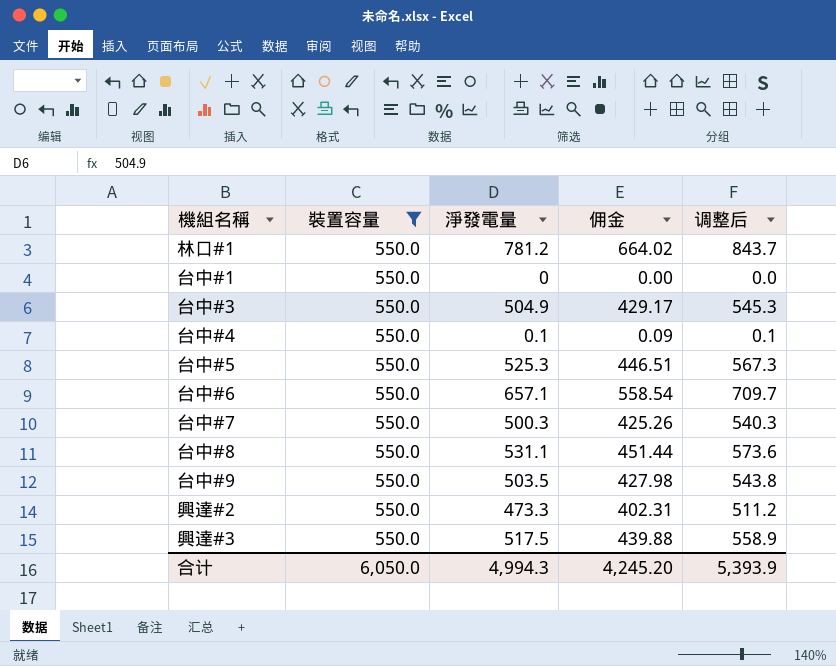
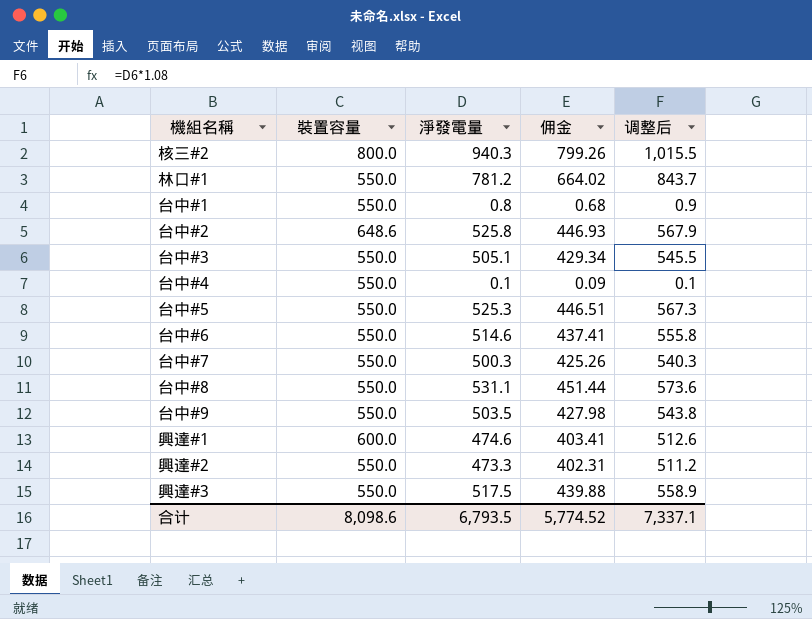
filter: 裝置容量 = 550.0 -> none
台中#1 | 淨發電量: 0 -> 0.8
台中#1 | 佣金: 0.00 -> 0.68
台中#1 | 调整后: 0.0 -> 0.9
台中#3 | 淨發電量: 504.9 -> 505.1
台中#3 | 佣金: 429.17 -> 429.34
台中#3 | 调整后: 545.3 -> 545.5
台中#6 | 淨發電量: 657.1 -> 514.6
台中#6 | 佣金: 558.54 -> 437.41
台中#6 | 调整后: 709.7 -> 555.8
合计 | 裝置容量: 6,050.0 -> 8,098.6
合计 | 淨發電量: 4,994.3 -> 6,793.5
合计 | 佣金: 4,245.20 -> 5,774.52
合计 | 调整后: 5,393.9 -> 7,337.1

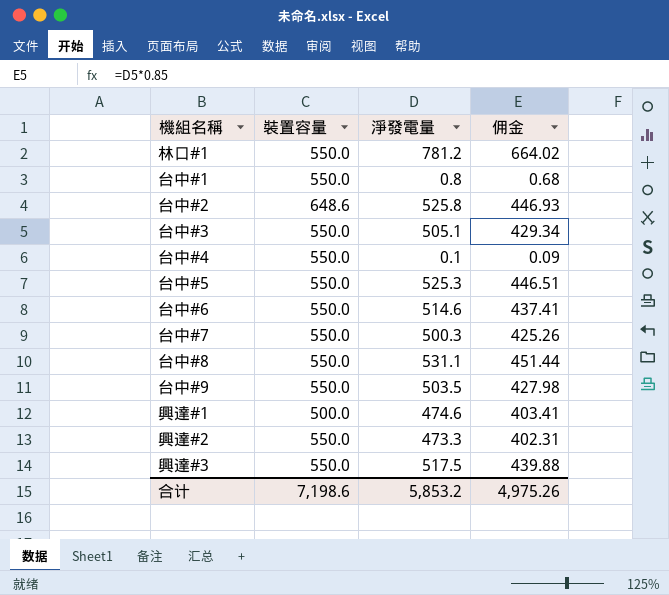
column 调整后 | formula: [淨發電量] * 1.08 -> none
row 核三#2: 800.0 | 940.3 | 799.26 | 1,015.5 -> none
興達#1 | 裝置容量: 600.0 -> 500.0
合计 | 裝置容量: 8,098.6 -> 7,198.6
合计 | 淨發電量: 6,793.5 -> 5,853.2
合计 | 佣金: 5,774.52 -> 4,975.26

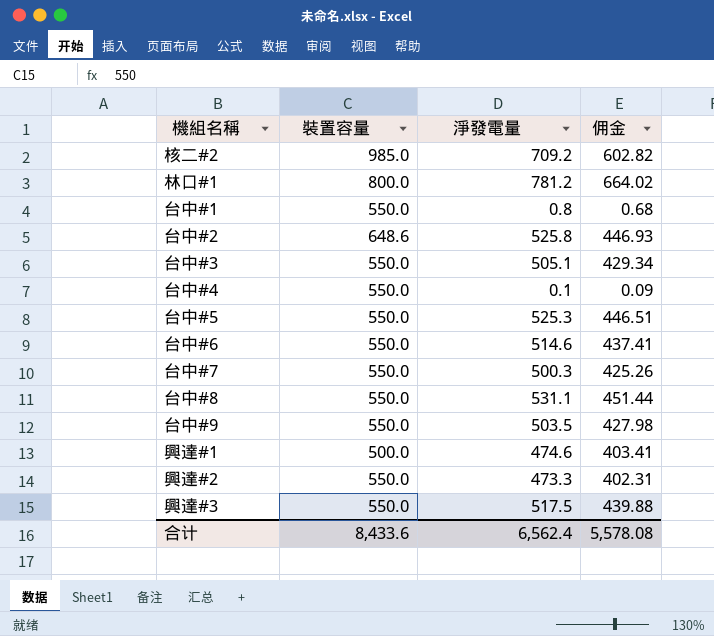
row 核二#2: none -> 985.0 | 709.2 | 602.82
林口#1 | 裝置容量: 550.0 -> 800.0
合计 | 裝置容量: 7,198.6 -> 8,433.6
合计 | 淨發電量: 5,853.2 -> 6,562.4
合计 | 佣金: 4,975.26 -> 5,578.08

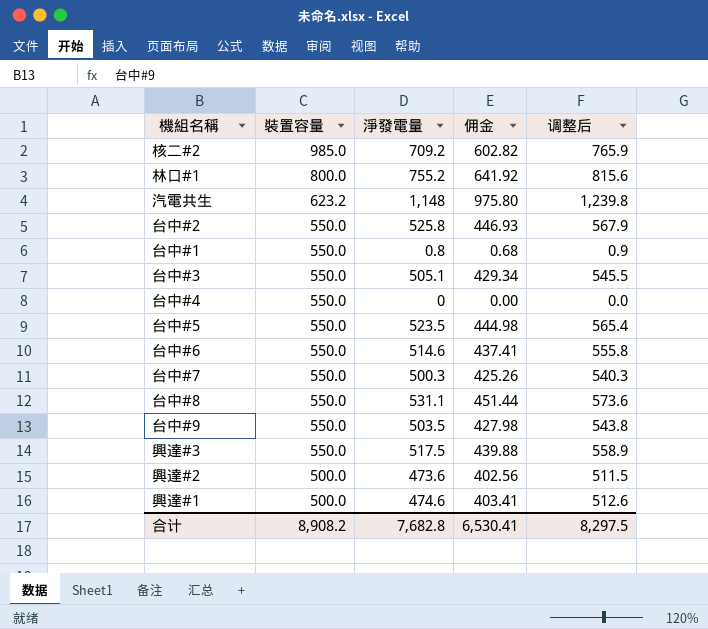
row order: none -> 裝置容量 descending
column 调整后 | formula: none -> [淨發電量] * 1.08
林口#1 | 淨發電量: 781.2 -> 755.2
林口#1 | 佣金: 664.02 -> 641.92
row 汽電共生: none -> 623.2 | 1,148 | 975.80 | 1,239.8
台中#2 | 裝置容量: 648.6 -> 550.0
台中#4 | 淨發電量: 0.1 -> 0
台中#4 | 佣金: 0.09 -> 0.00
台中#5 | 淨發電量: 525.3 -> 523.5
台中#5 | 佣金: 446.51 -> 444.98
興達#2 | 裝置容量: 550.0 -> 500.0
興達#2 | 淨發電量: 473.3 -> 473.6
興達#2 | 佣金: 402.31 -> 402.56
合计 | 裝置容量: 8,433.6 -> 8,908.2
合计 | 淨發電量: 6,562.4 -> 7,682.8
合计 | 佣金: 5,578.08 -> 6,530.41

